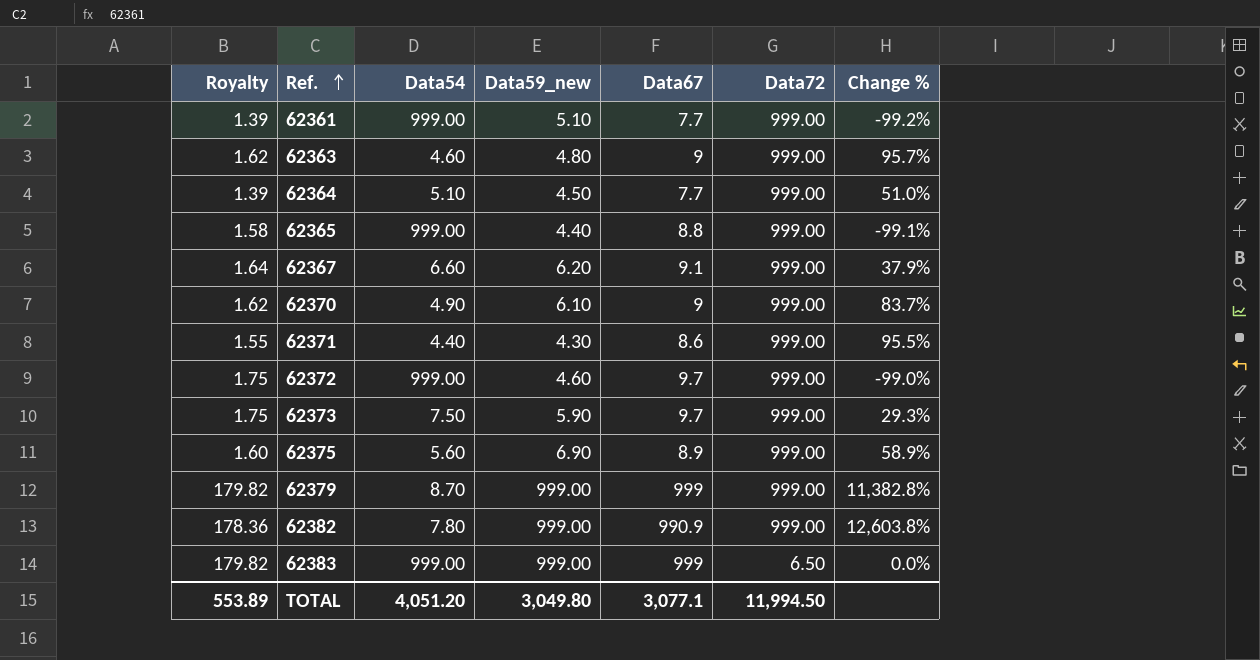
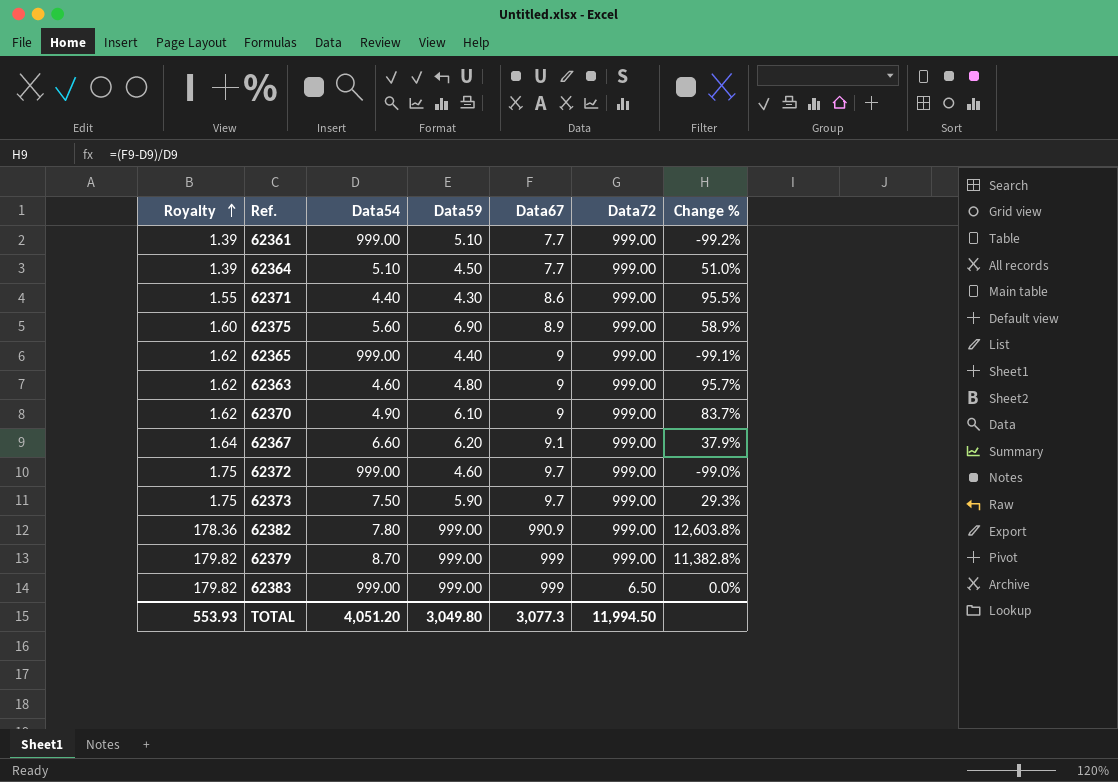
row order: Ref. ascending -> Royalty ascending
column name: Data59_new -> Data59
62365 | Royalty: 1.58 -> 1.62
62365 | Data67: 8.8 -> 9
TOTAL | Royalty: 553.89 -> 553.93
TOTAL | Data67: 3,077.1 -> 3,077.3

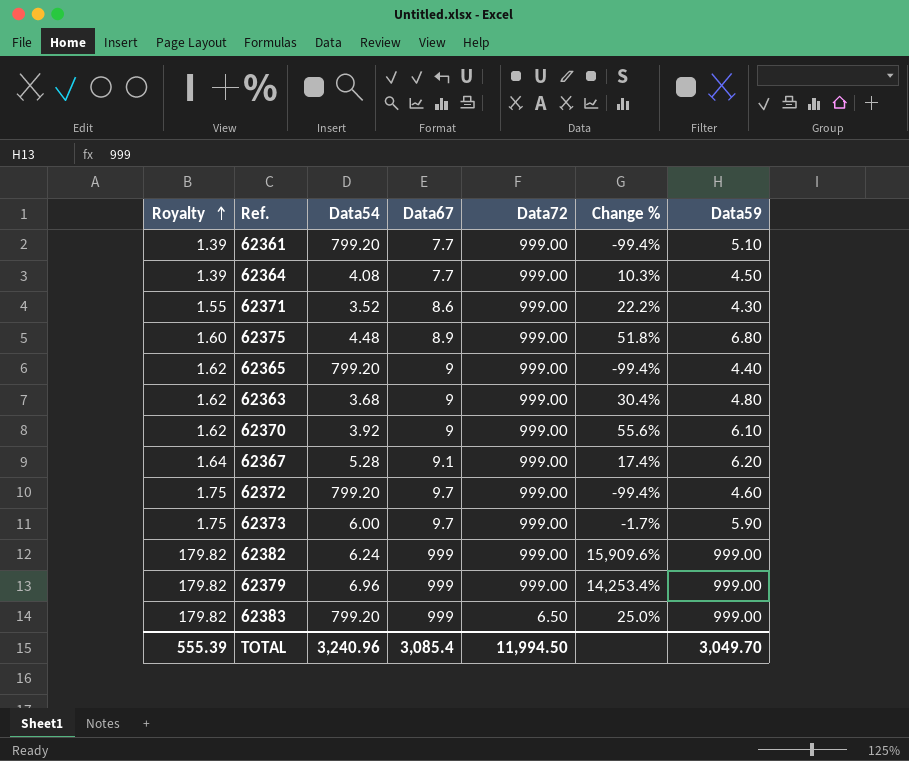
column Change % | formula: ([Data67] - [Data54]) / [Data54] -> ([Data59] - [Data54]) / [Data54]
column Data59 | position: 4 -> 7
62361 | Data54: 999.00 -> 799.20
62364 | Data54: 5.10 -> 4.08
62371 | Data54: 4.40 -> 3.52
62375 | Data54: 5.60 -> 4.48
62375 | Data59: 6.90 -> 6.80
62365 | Data54: 999.00 -> 799.20
62363 | Data54: 4.60 -> 3.68
62370 | Data54: 4.90 -> 3.92
62367 | Data54: 6.60 -> 5.28
62372 | Data54: 999.00 -> 799.20
62373 | Data54: 7.50 -> 6.00
62382 | Royalty: 178.36 -> 179.82
62382 | Data54: 7.80 -> 6.24
62382 | Data67: 990.9 -> 999
62379 | Data54: 8.70 -> 6.96
62383 | Data54: 999.00 -> 799.20
TOTAL | Royalty: 553.93 -> 555.39
TOTAL | Data54: 4,051.20 -> 3,240.96
TOTAL | Data67: 3,077.3 -> 3,085.4
TOTAL | Data59: 3,049.80 -> 3,049.70

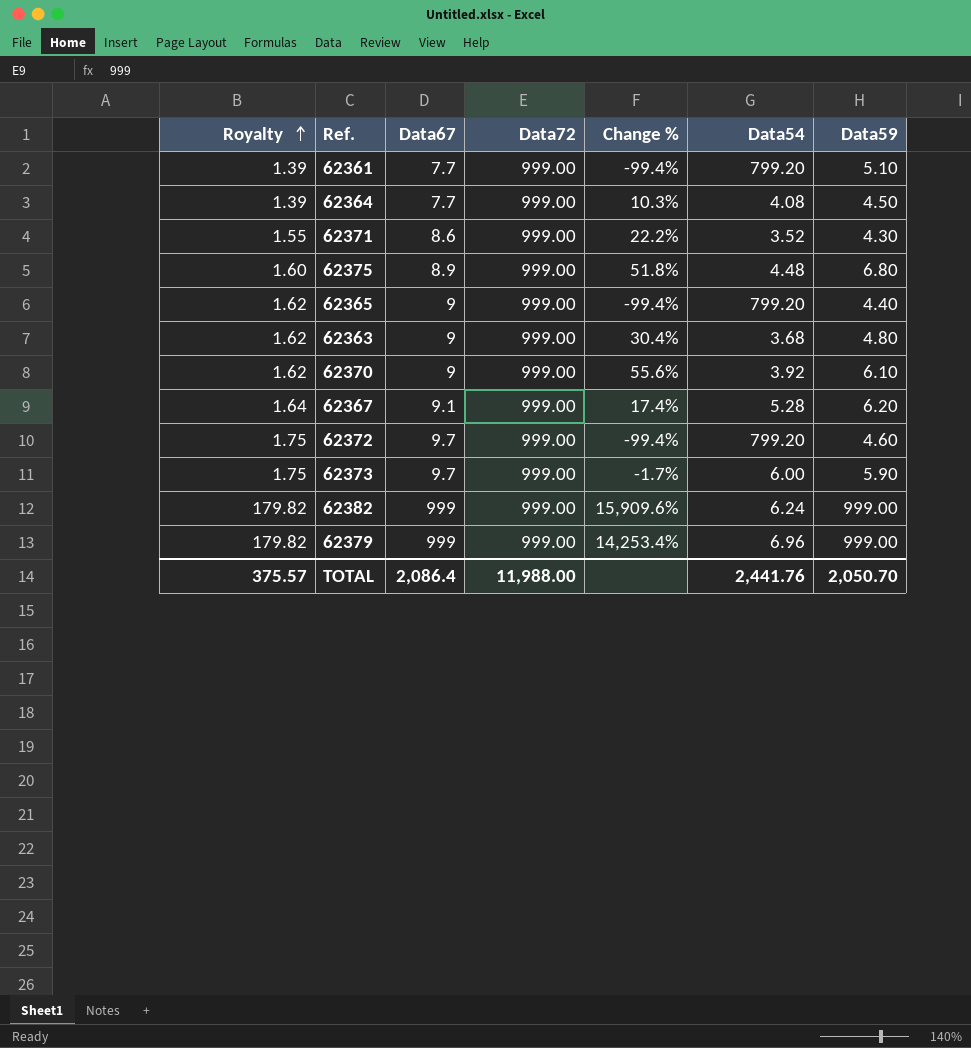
column Data54 | position: 3 -> 6
row 62383: 179.82 | 799.20 | 999 | 6.50 | 25.0% | 999.00 -> none
TOTAL | Royalty: 555.39 -> 375.57
TOTAL | Data67: 3,085.4 -> 2,086.4
TOTAL | Data72: 11,994.50 -> 11,988.00
TOTAL | Data54: 3,240.96 -> 2,441.76
TOTAL | Data59: 3,049.70 -> 2,050.70

